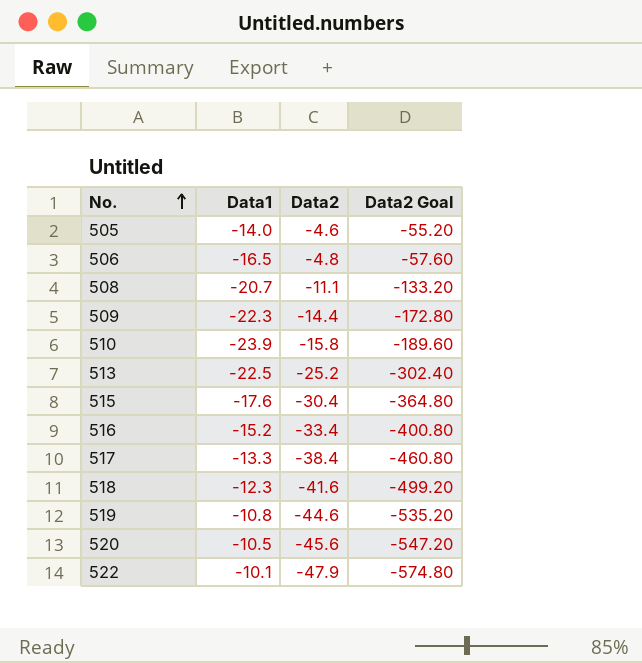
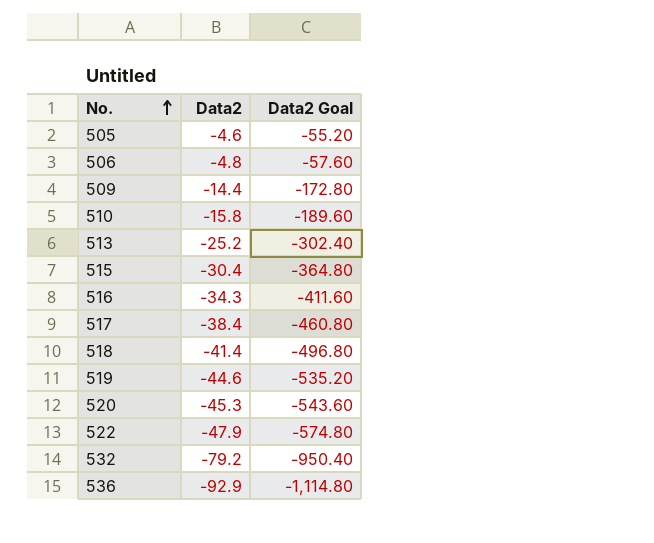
column Data1 | position: 2 -> none
row 508: -20.7 | -11.1 | -133.20 -> none
516 | Data2: -33.4 -> -34.3
516 | Data2 Goal: -400.80 -> -411.60
518 | Data2: -41.6 -> -41.4
518 | Data2 Goal: -499.20 -> -496.80
520 | Data2: -45.6 -> -45.3
520 | Data2 Goal: -547.20 -> -543.60
row 532: none -> -79.2 | -950.40
row 536: none -> -92.9 | -1,114.80

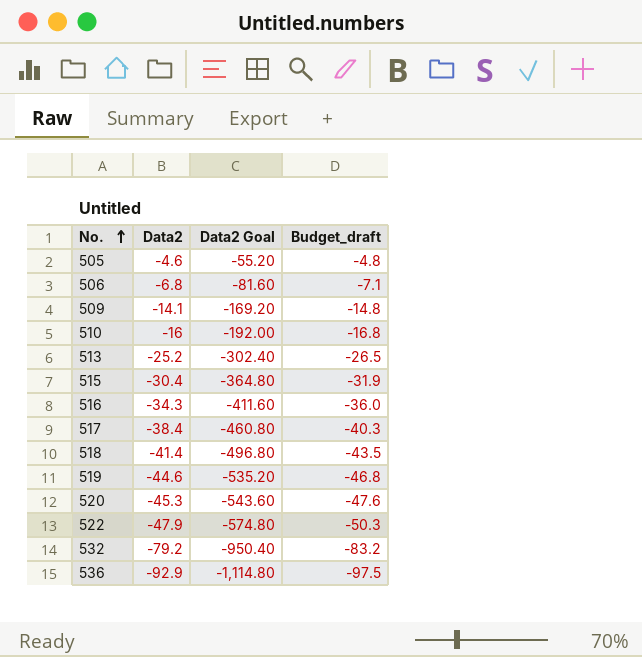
column Budget_draft | formula: none -> [Data2] * 1.05
506 | Data2: -4.8 -> -6.8
506 | Data2 Goal: -57.60 -> -81.60
509 | Data2: -14.4 -> -14.1
509 | Data2 Goal: -172.80 -> -169.20
510 | Data2: -15.8 -> -16
510 | Data2 Goal: -189.60 -> -192.00

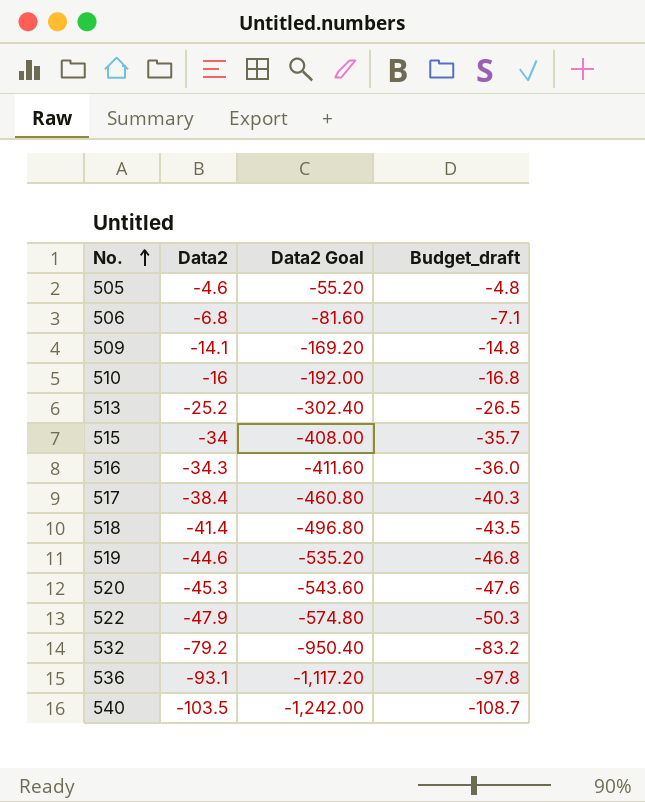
515 | Data2: -30.4 -> -34
515 | Data2 Goal: -364.80 -> -408.00
515 | Budget_draft: -31.9 -> -35.7
536 | Data2: -92.9 -> -93.1
536 | Data2 Goal: -1,114.80 -> -1,117.20
536 | Budget_draft: -97.5 -> -97.8
row 540: none -> -103.5 | -1,242.00 | -108.7

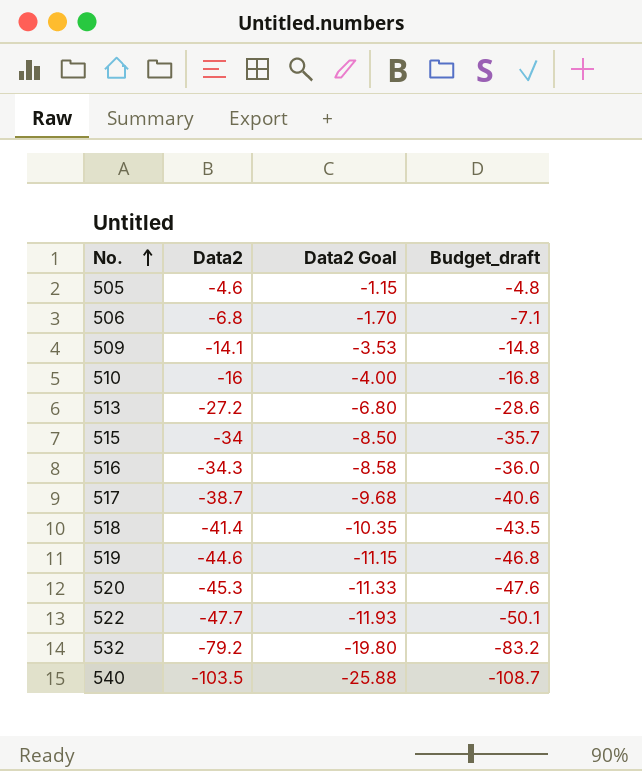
column Data2 Goal | formula: [Data2] * 12 -> [Data2] * 0.25
row 536: -93.1 | -1,117.20 | -97.8 -> none
513 | Data2: -25.2 -> -27.2
513 | Budget_draft: -26.5 -> -28.6
517 | Data2: -38.4 -> -38.7
517 | Budget_draft: -40.3 -> -40.6
522 | Data2: -47.9 -> -47.7
522 | Budget_draft: -50.3 -> -50.1

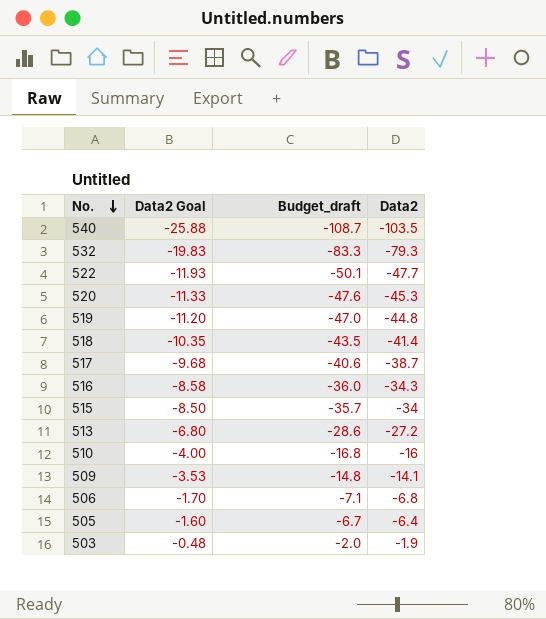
row order: No. ascending -> No. descending
column Data2 | position: 2 -> 4
532 | Data2 Goal: -19.80 -> -19.83
532 | Budget_draft: -83.2 -> -83.3
532 | Data2: -79.2 -> -79.3
519 | Data2 Goal: -11.15 -> -11.20
519 | Budget_draft: -46.8 -> -47.0
519 | Data2: -44.6 -> -44.8
505 | Data2 Goal: -1.15 -> -1.60
505 | Budget_draft: -4.8 -> -6.7
505 | Data2: -4.6 -> -6.4
row 503: none -> -0.48 | -2.0 | -1.9

